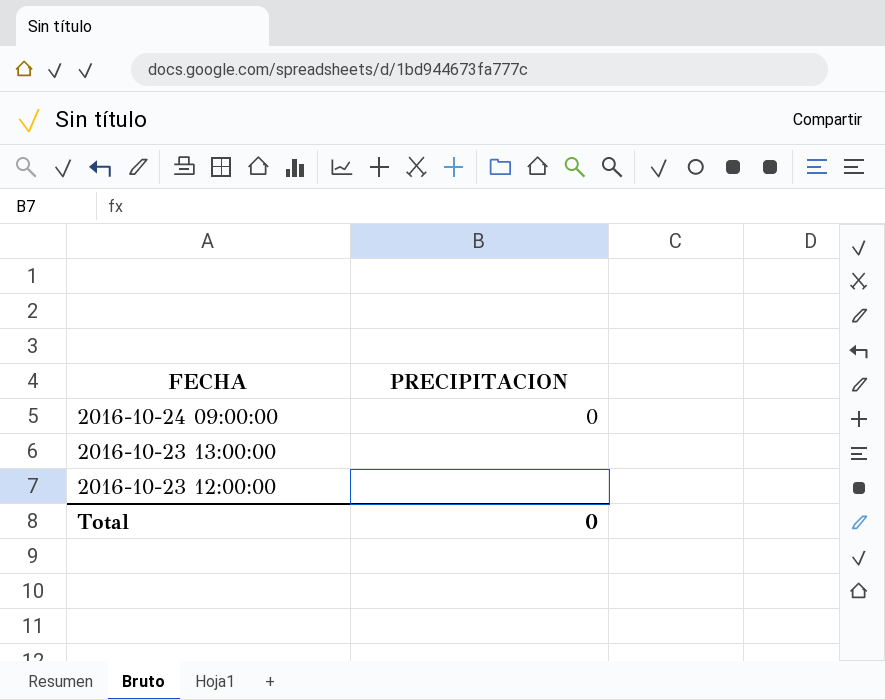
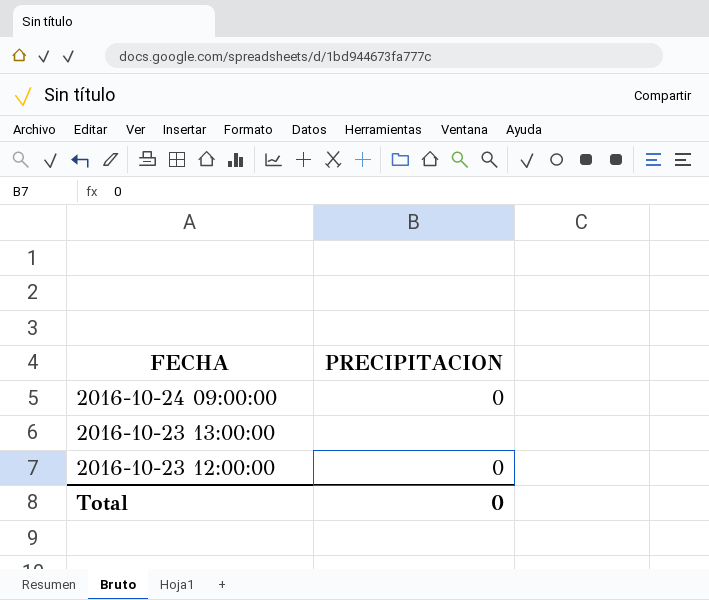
2016-10-23 12:00:00 | PRECIPITACION: none -> 0

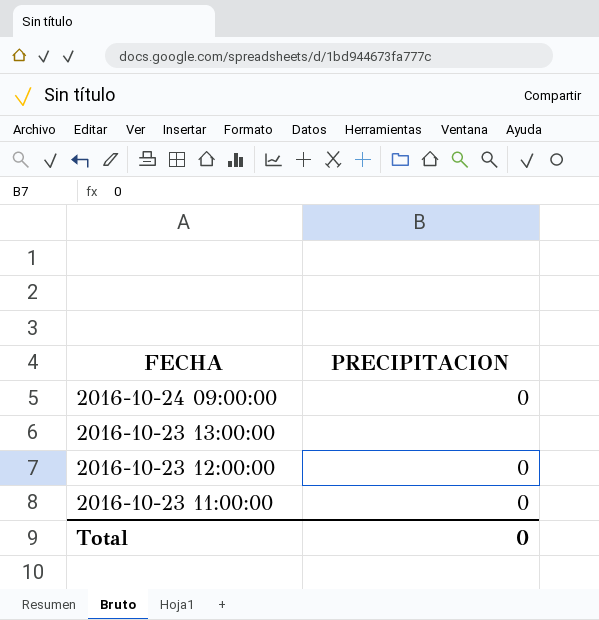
row 2016-10-23 11:00:00: none -> 0

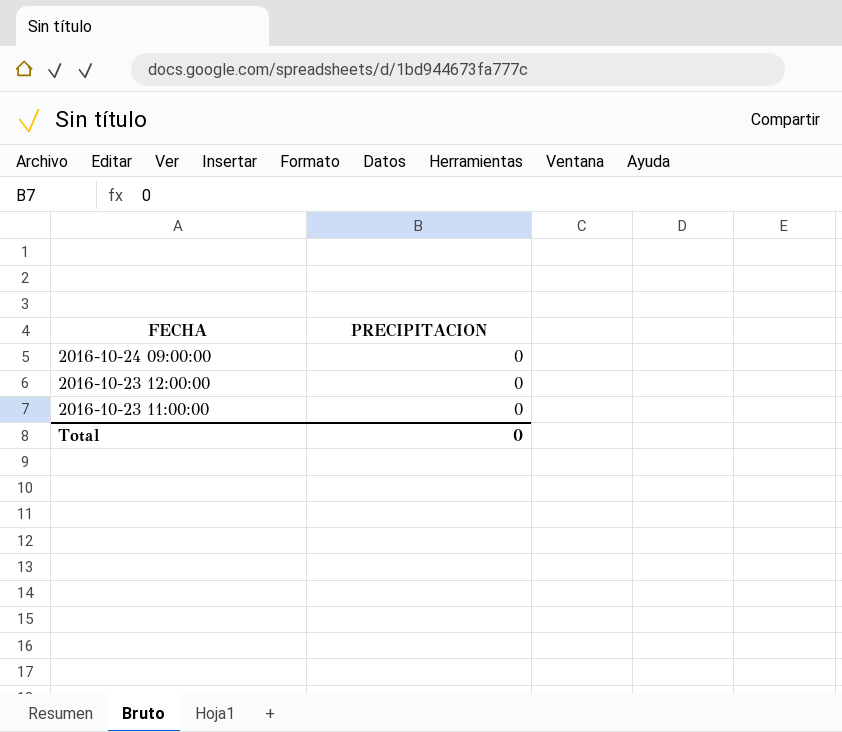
row 2016-10-23 13:00:00: none -> none

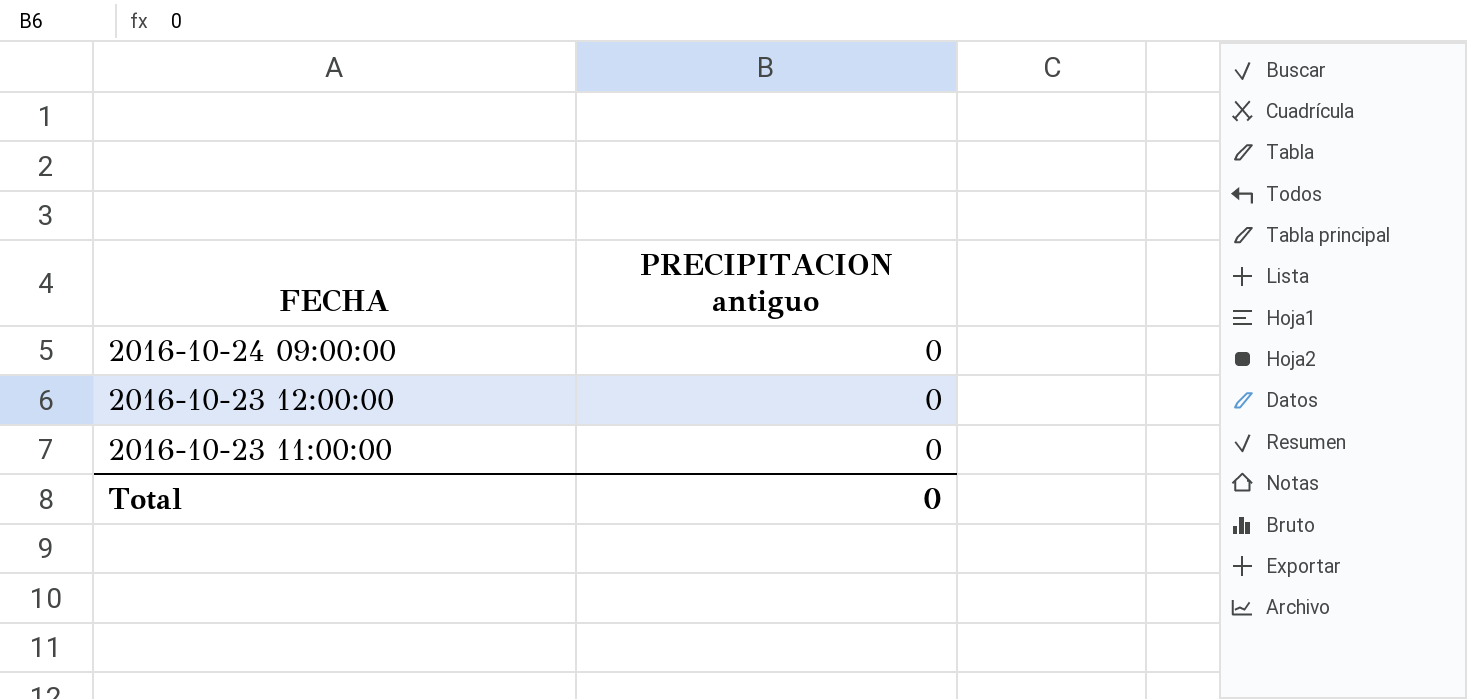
column name: PRECIPITACION -> PRECIPITACION antiguo

